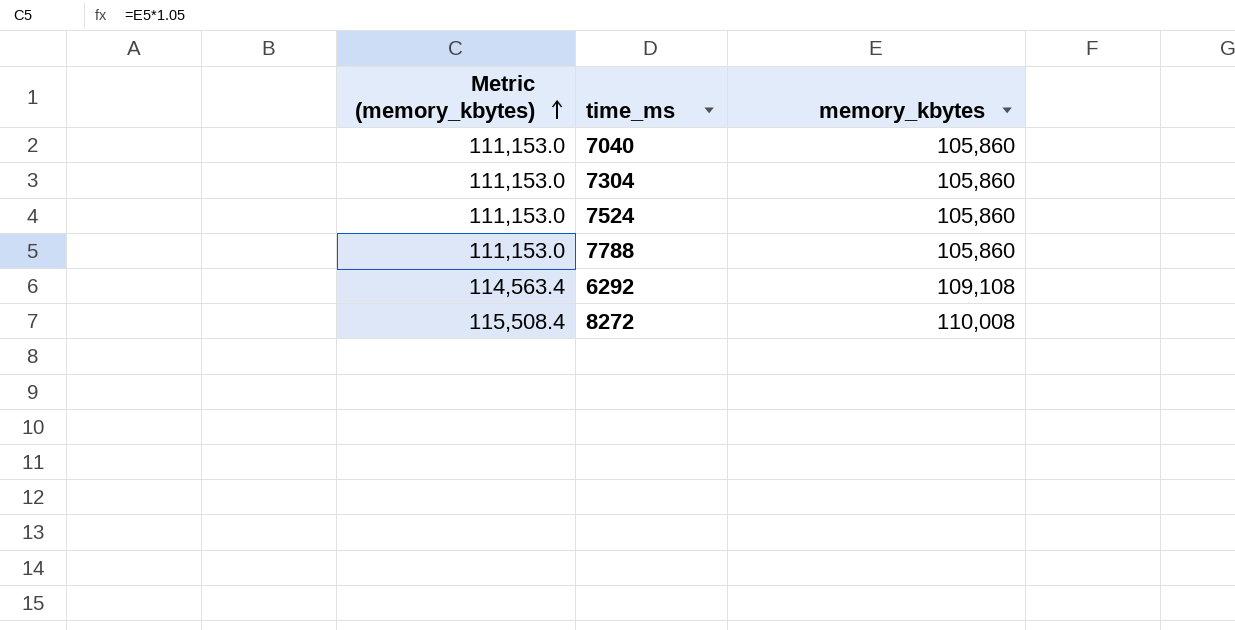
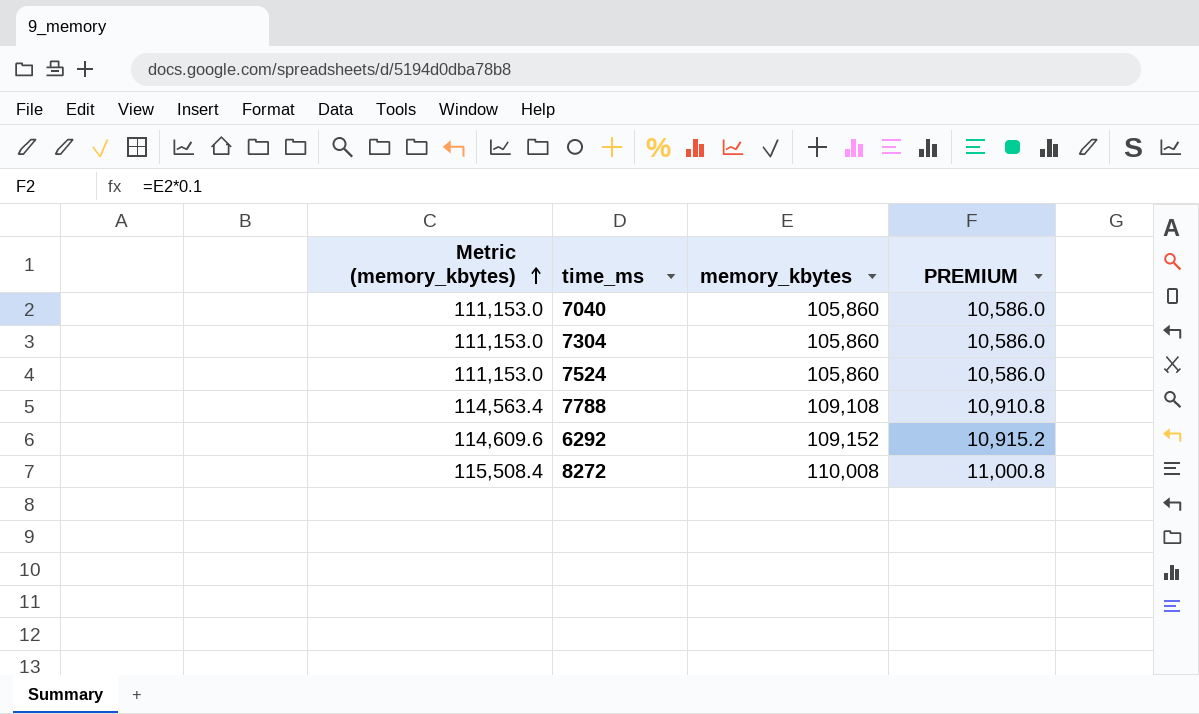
column PREMIUM | formula: none -> [memory_kbytes] * 0.1
7788 | Metric (memory_kbytes): 111,153.0 -> 114,563.4
7788 | memory_kbytes: 105,860 -> 109,108
6292 | Metric (memory_kbytes): 114,563.4 -> 114,609.6
6292 | memory_kbytes: 109,108 -> 109,152

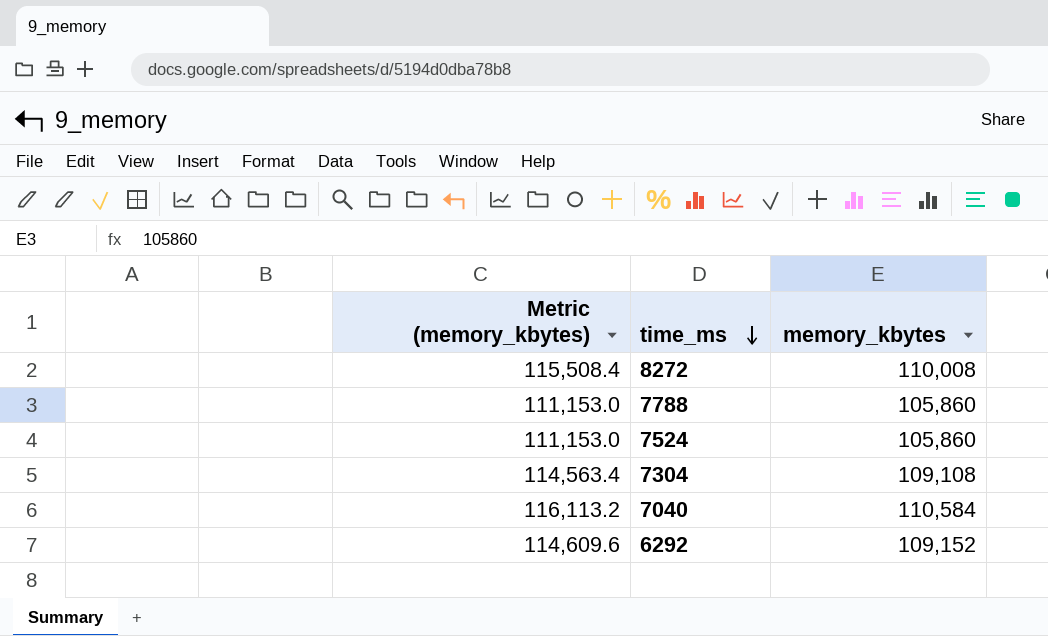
row order: Metric (memory_kbytes) ascending -> time_ms descending
column PREMIUM | formula: [memory_kbytes] * 0.1 -> none
7788 | Metric (memory_kbytes): 114,563.4 -> 111,153.0
7788 | memory_kbytes: 109,108 -> 105,860
7304 | Metric (memory_kbytes): 111,153.0 -> 114,563.4
7304 | memory_kbytes: 105,860 -> 109,108
7040 | Metric (memory_kbytes): 111,153.0 -> 116,113.2
7040 | memory_kbytes: 105,860 -> 110,584

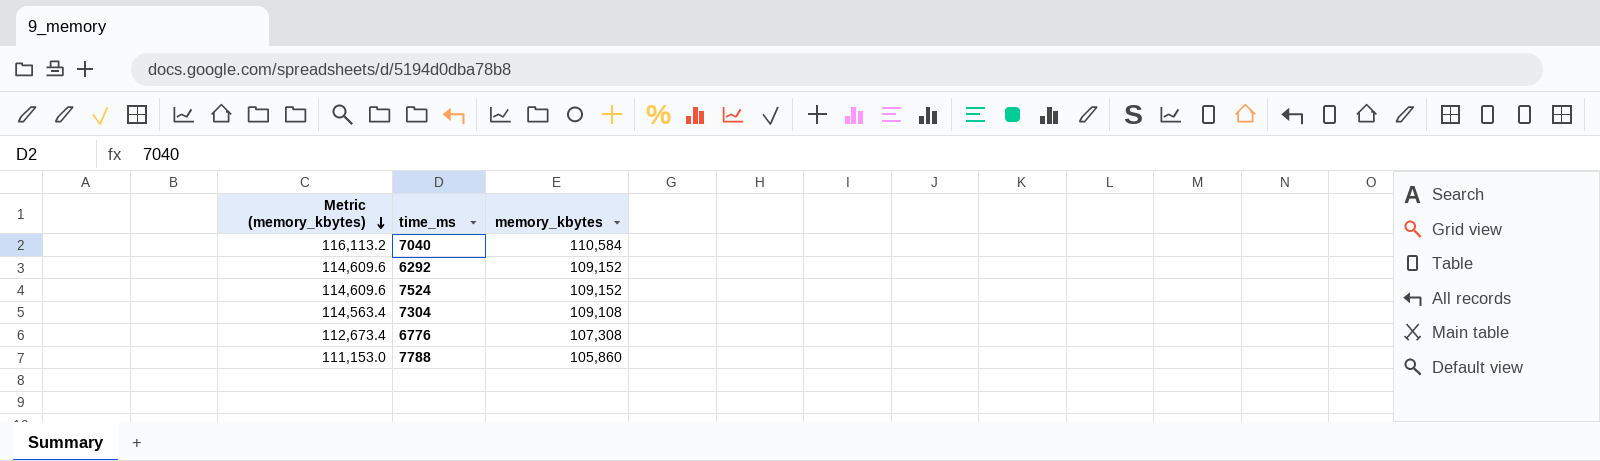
row order: time_ms descending -> Metric (memory_kbytes) descending
row 8272: 115,508.4 | 110,008 -> none
7524 | Metric (memory_kbytes): 111,153.0 -> 114,609.6
7524 | memory_kbytes: 105,860 -> 109,152
row 6776: none -> 112,673.4 | 107,308

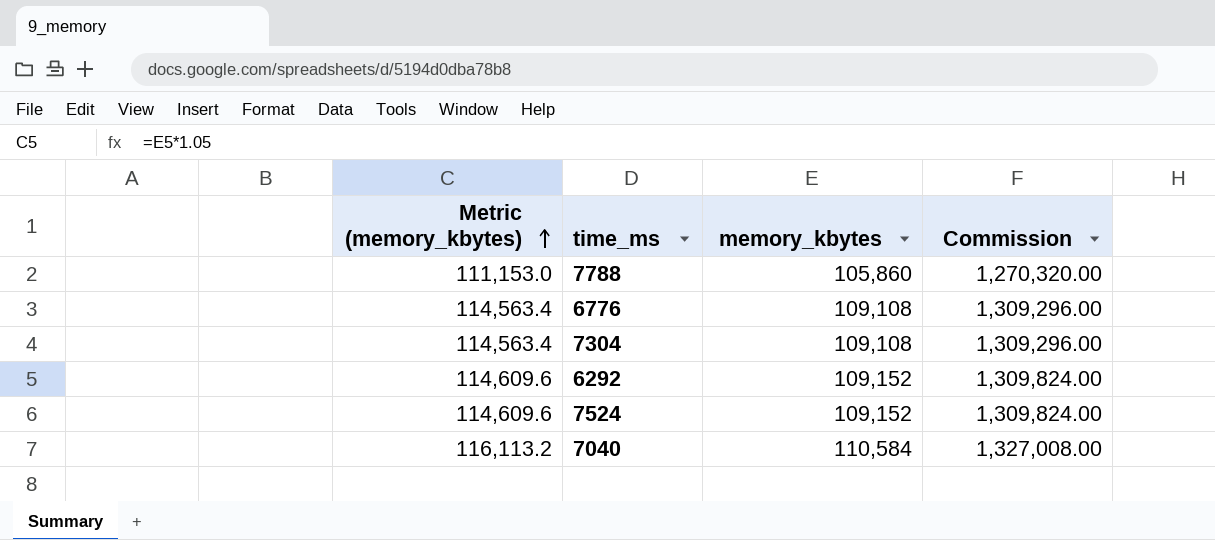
row order: Metric (memory_kbytes) descending -> Metric (memory_kbytes) ascending
column Commission | formula: none -> [memory_kbytes] * 12
6776 | Metric (memory_kbytes): 112,673.4 -> 114,563.4
6776 | memory_kbytes: 107,308 -> 109,108

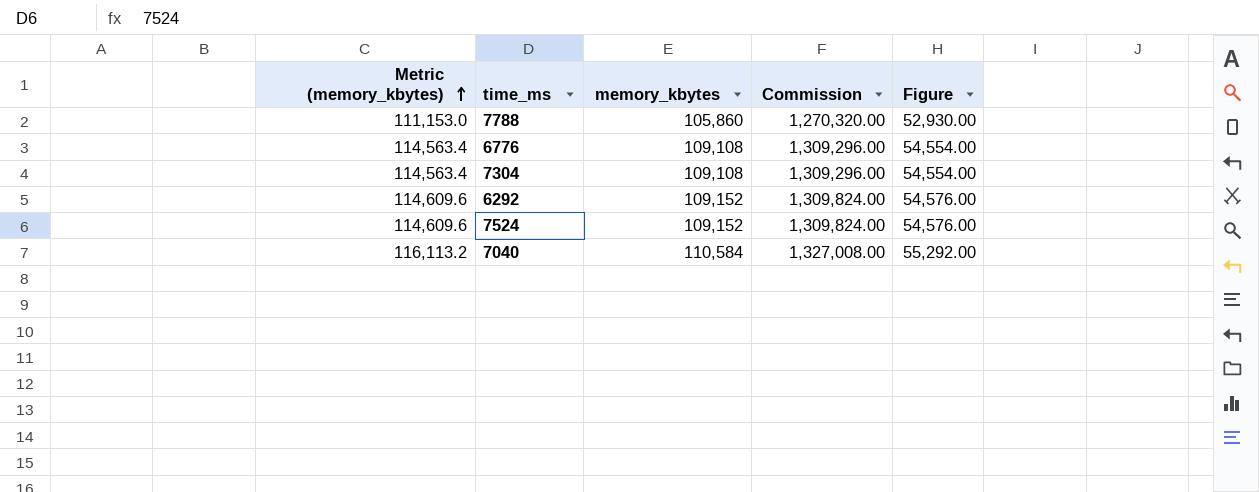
column Figure | formula: none -> [memory_kbytes] * 0.5

